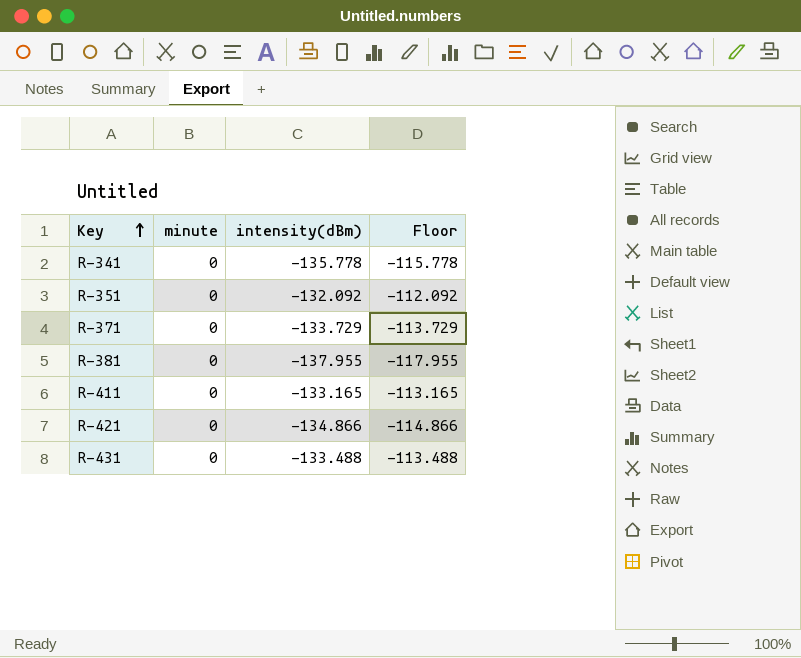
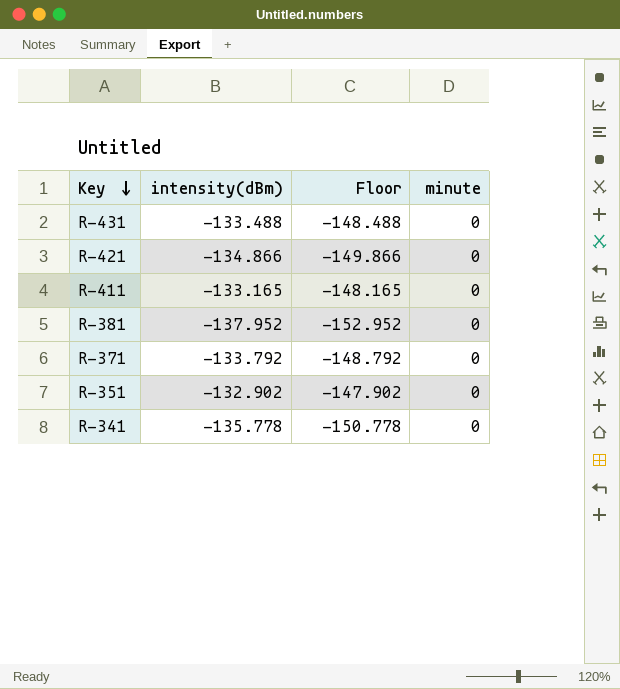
row order: Key ascending -> Key descending
column Floor | formula: [intensity(dBm)] + 20 -> [intensity(dBm)] - 15
column minute | position: 2 -> 4
R-381 | intensity(dBm): -137.955 -> -137.952
R-371 | intensity(dBm): -133.729 -> -133.792
R-351 | intensity(dBm): -132.092 -> -132.902

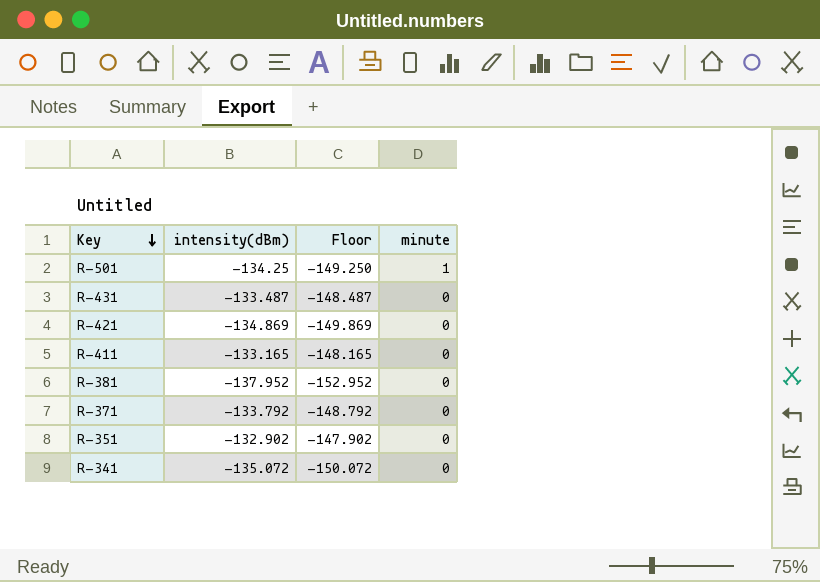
row R-501: none -> -134.25 | -149.250 | 1
R-431 | intensity(dBm): -133.488 -> -133.487
R-431 | Floor: -148.488 -> -148.487
R-421 | intensity(dBm): -134.866 -> -134.869
R-421 | Floor: -149.866 -> -149.869
R-341 | intensity(dBm): -135.778 -> -135.072
R-341 | Floor: -150.778 -> -150.072

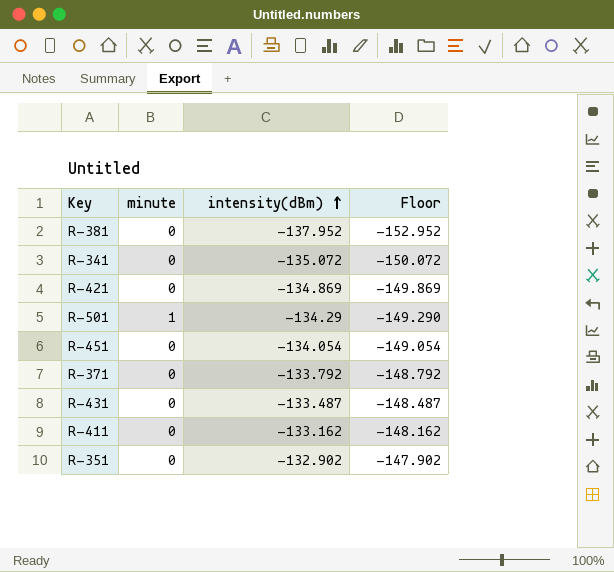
row order: Key descending -> intensity(dBm) ascending
column minute | position: 4 -> 2
R-501 | intensity(dBm): -134.25 -> -134.29
R-501 | Floor: -149.250 -> -149.290
row R-451: none -> 0 | -134.054 | -149.054
R-411 | intensity(dBm): -133.165 -> -133.162
R-411 | Floor: -148.165 -> -148.162

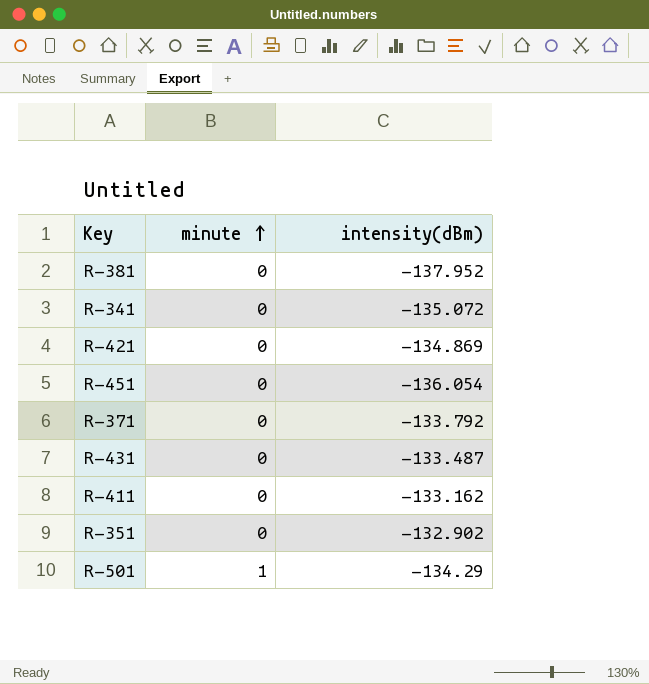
row order: intensity(dBm) ascending -> minute ascending
column Floor | formula: [intensity(dBm)] - 15 -> none
R-451 | intensity(dBm): -134.054 -> -136.054

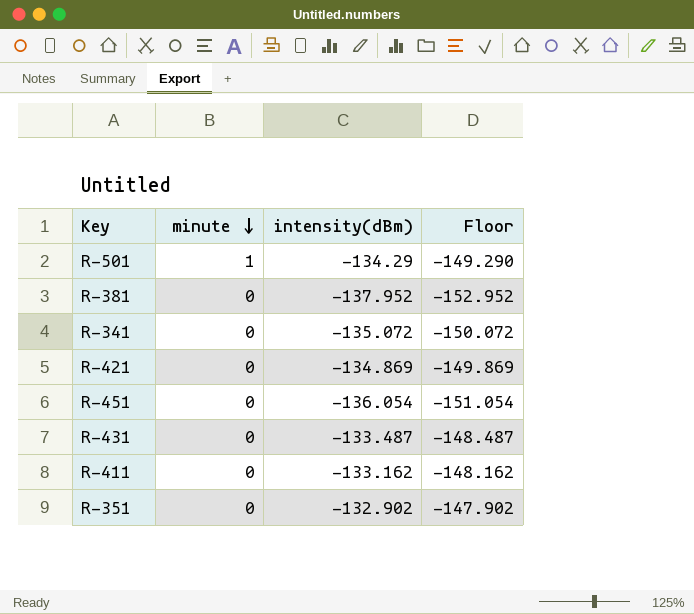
row order: minute ascending -> minute descending
column Floor | formula: none -> [intensity(dBm)] - 15
row R-371: 0 | -133.792 -> none

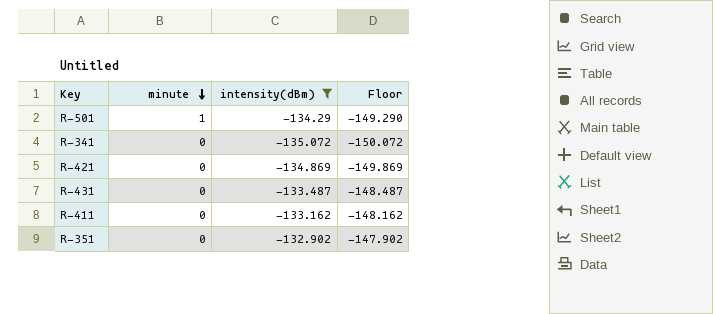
filter: none -> intensity(dBm) >= -135.072

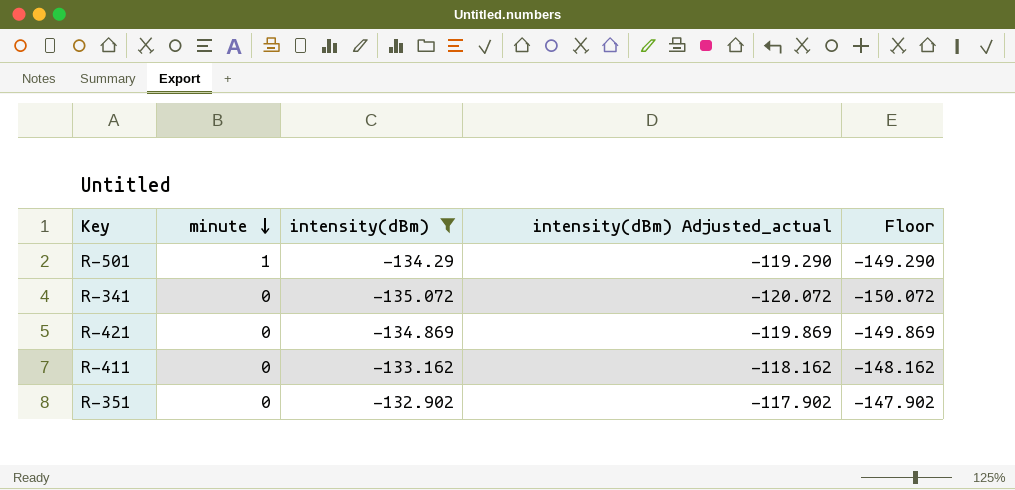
column intensity(dBm) Adjusted_actual | formula: none -> [intensity(dBm)] + 15
row R-431: 0 | -133.487 | -148.487 -> none

